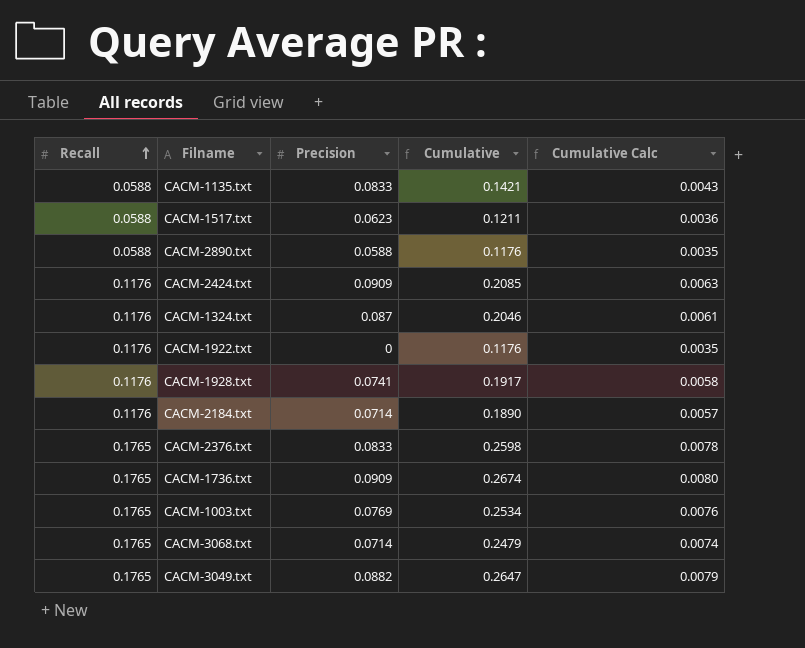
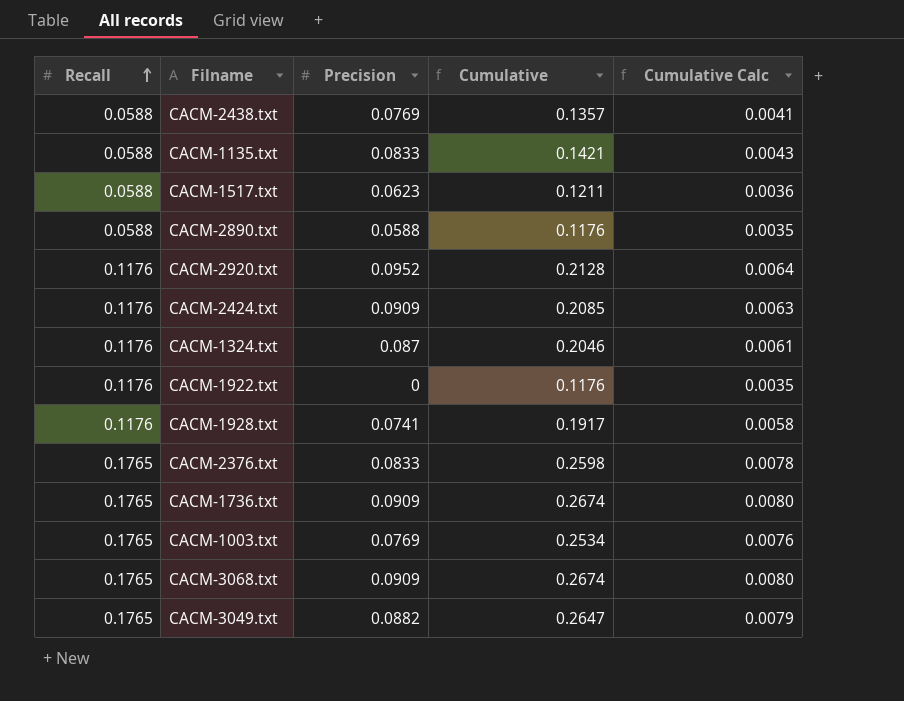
row CACM-2184.txt: 0.1176 | 0.0714 | 0.1890 | 0.0057 -> none
row CACM-2438.txt: none -> 0.0588 | 0.0769 | 0.1357 | 0.0041
row CACM-2920.txt: none -> 0.1176 | 0.0952 | 0.2128 | 0.0064
CACM-3068.txt | Precision: 0.0714 -> 0.0909
CACM-3068.txt | Cumulative: 0.2479 -> 0.2674
CACM-3068.txt | Cumulative Calc: 0.0074 -> 0.0080

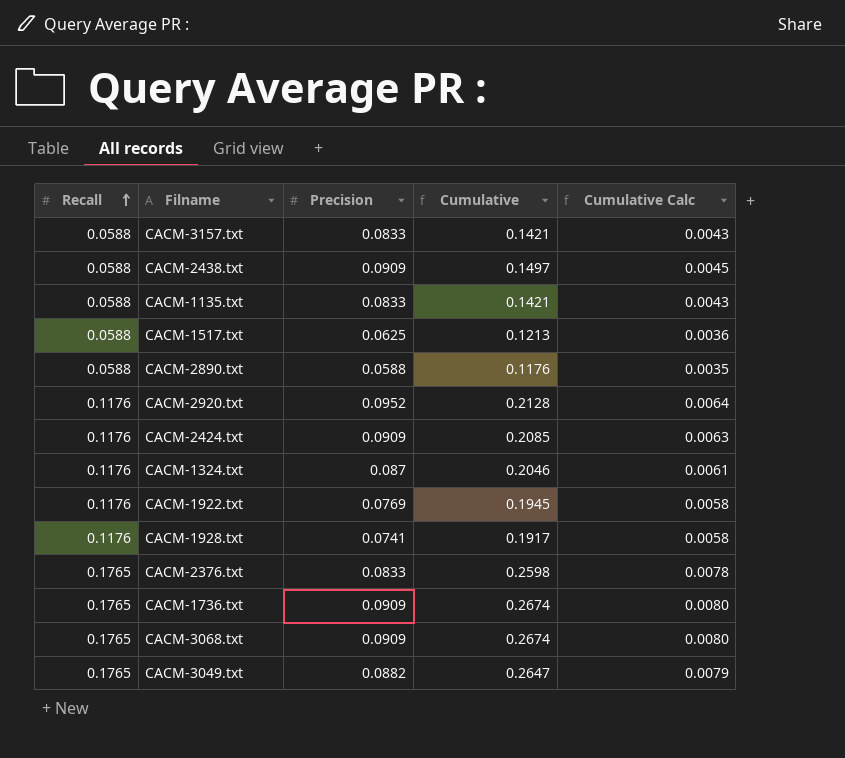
row CACM-1003.txt: 0.1765 | 0.0769 | 0.2534 | 0.0076 -> none
row CACM-3157.txt: none -> 0.0588 | 0.0833 | 0.1421 | 0.0043
CACM-2438.txt | Precision: 0.0769 -> 0.0909
CACM-2438.txt | Cumulative: 0.1357 -> 0.1497
CACM-2438.txt | Cumulative Calc: 0.0041 -> 0.0045
CACM-1517.txt | Precision: 0.0623 -> 0.0625
CACM-1517.txt | Cumulative: 0.1211 -> 0.1213
CACM-1922.txt | Precision: 0 -> 0.0769
CACM-1922.txt | Cumulative: 0.1176 -> 0.1945
CACM-1922.txt | Cumulative Calc: 0.0035 -> 0.0058

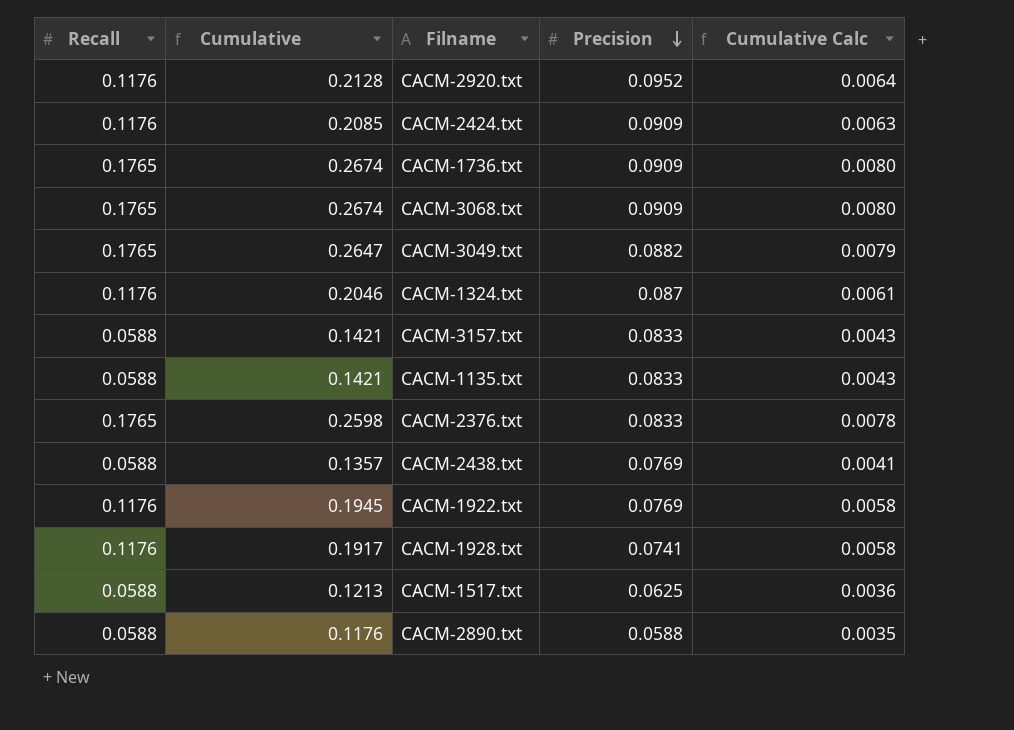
row order: Recall ascending -> Precision descending
column Cumulative | position: 4 -> 2
CACM-2438.txt | Cumulative: 0.1497 -> 0.1357
CACM-2438.txt | Precision: 0.0909 -> 0.0769
CACM-2438.txt | Cumulative Calc: 0.0045 -> 0.0041

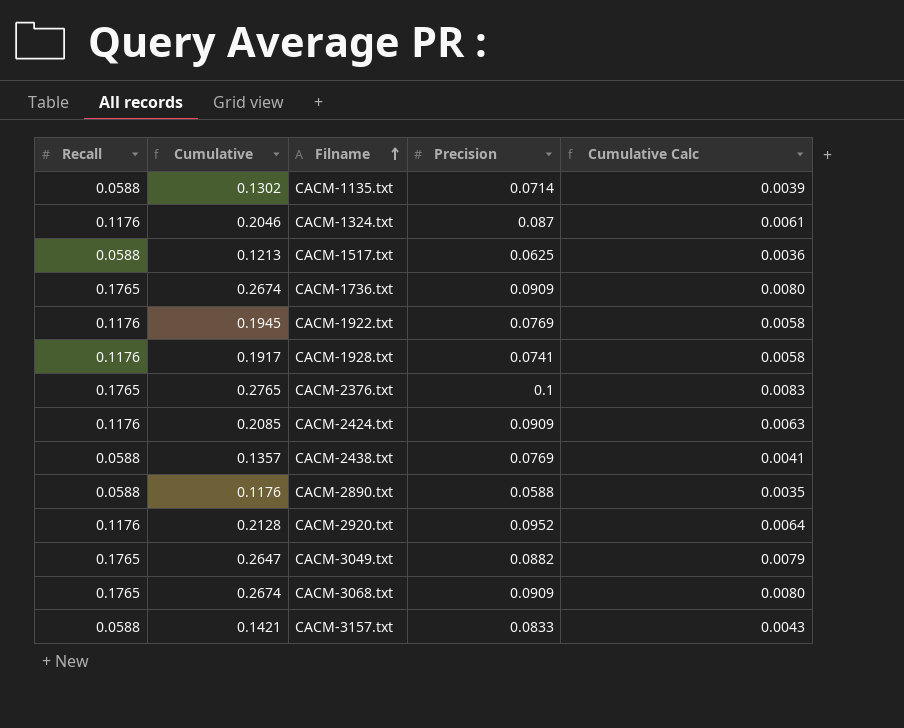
row order: Precision descending -> Filname ascending
CACM-1135.txt | Cumulative: 0.1421 -> 0.1302
CACM-1135.txt | Precision: 0.0833 -> 0.0714
CACM-1135.txt | Cumulative Calc: 0.0043 -> 0.0039
CACM-2376.txt | Cumulative: 0.2598 -> 0.2765
CACM-2376.txt | Precision: 0.0833 -> 0.1
CACM-2376.txt | Cumulative Calc: 0.0078 -> 0.0083

